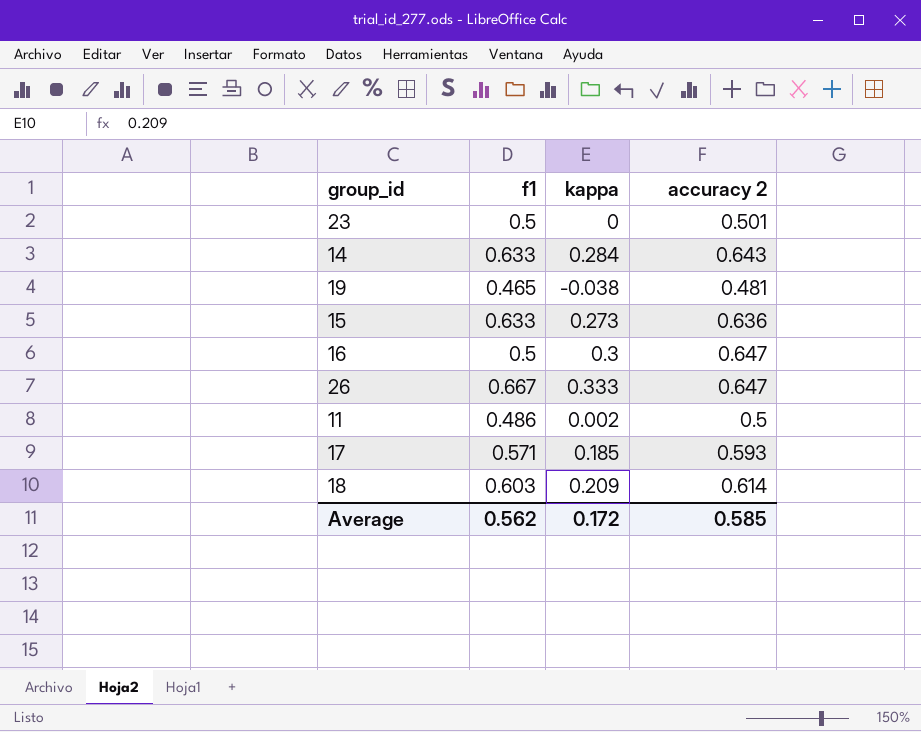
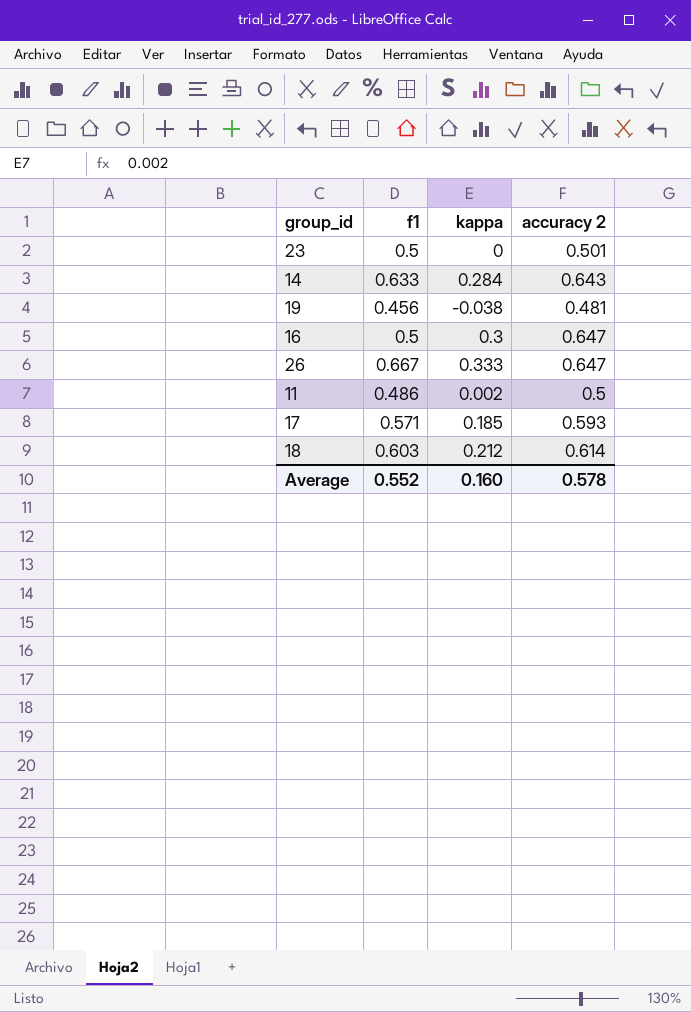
row 15: 0.633 | 0.273 | 0.636 -> none
19 | f1: 0.465 -> 0.456
18 | kappa: 0.209 -> 0.212
Average | f1: 0.562 -> 0.552
Average | kappa: 0.172 -> 0.160
Average | accuracy 2: 0.585 -> 0.578

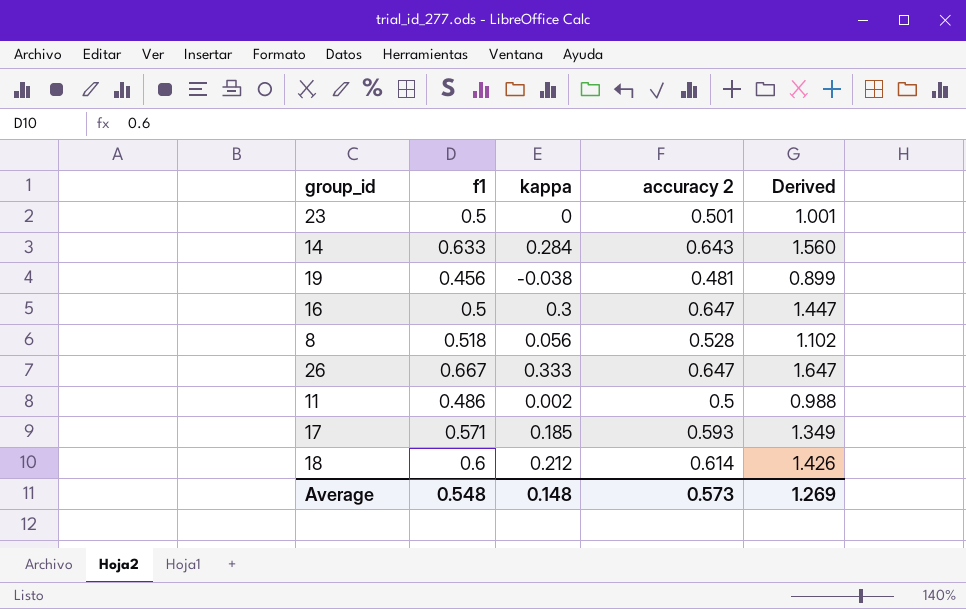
column Derived | formula: none -> [f1] + [kappa] + [accuracy 2]
row 8: none -> 0.518 | 0.056 | 0.528 | 1.102
18 | f1: 0.603 -> 0.6
Average | f1: 0.552 -> 0.548
Average | kappa: 0.160 -> 0.148
Average | accuracy 2: 0.578 -> 0.573

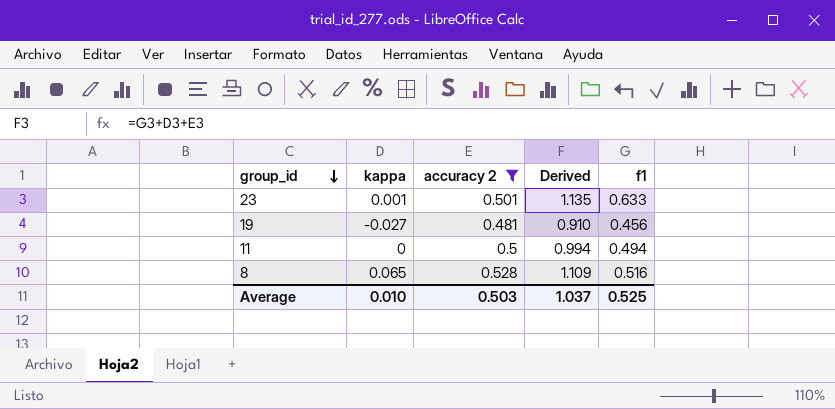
filter: none -> accuracy 2 <= 0.528
row order: none -> group_id descending
column f1 | position: 2 -> 5
23 | kappa: 0 -> 0.001
23 | Derived: 1.001 -> 1.135
23 | f1: 0.5 -> 0.633
19 | kappa: -0.038 -> -0.027
19 | Derived: 0.899 -> 0.910
11 | kappa: 0.002 -> 0
11 | Derived: 0.988 -> 0.994
11 | f1: 0.486 -> 0.494
8 | kappa: 0.056 -> 0.065
8 | Derived: 1.102 -> 1.109
8 | f1: 0.518 -> 0.516
Average | kappa: 0.148 -> 0.010
Average | accuracy 2: 0.573 -> 0.503
Average | Derived: 1.269 -> 1.037
Average | f1: 0.548 -> 0.525

